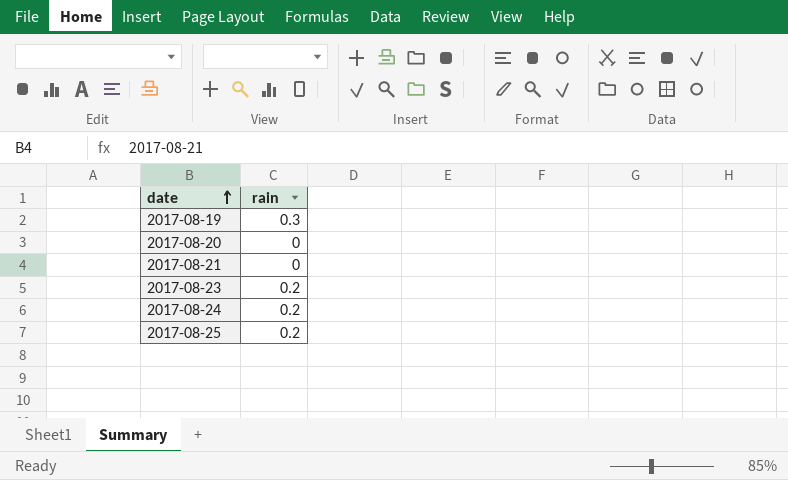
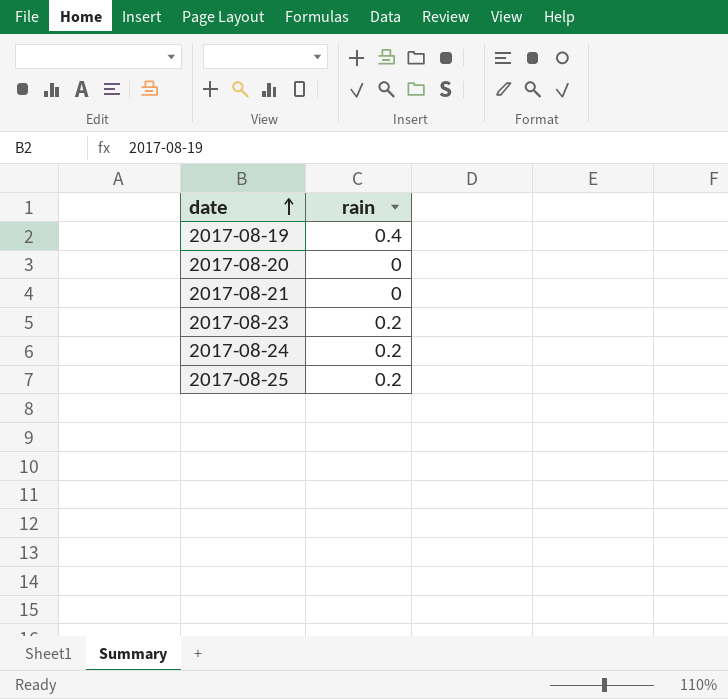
2017-08-19 | rain: 0.3 -> 0.4

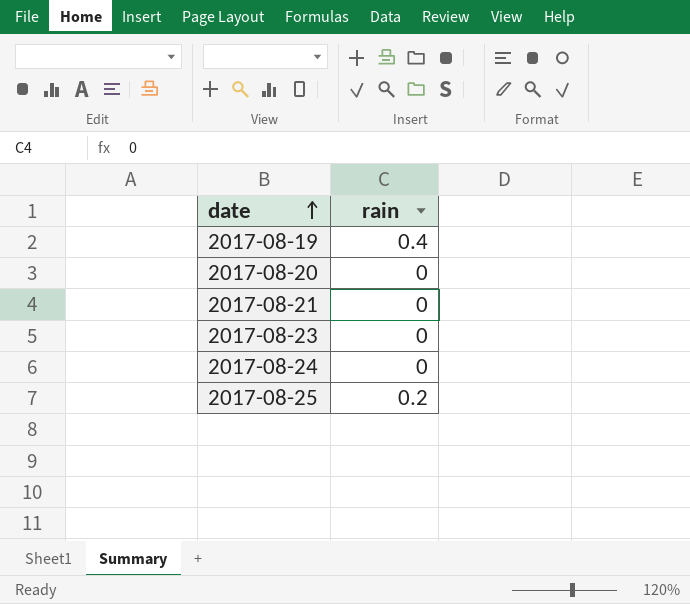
2017-08-23 | rain: 0.2 -> 0
2017-08-24 | rain: 0.2 -> 0

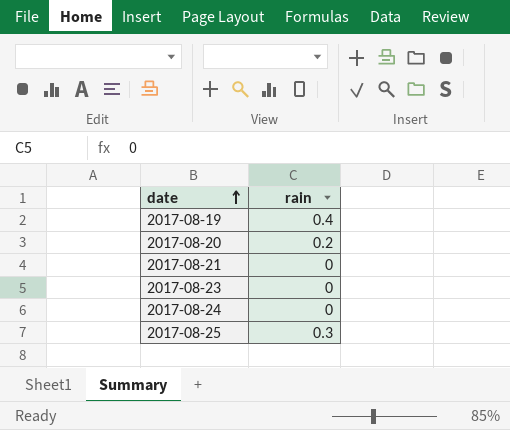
2017-08-20 | rain: 0 -> 0.2
2017-08-25 | rain: 0.2 -> 0.3

